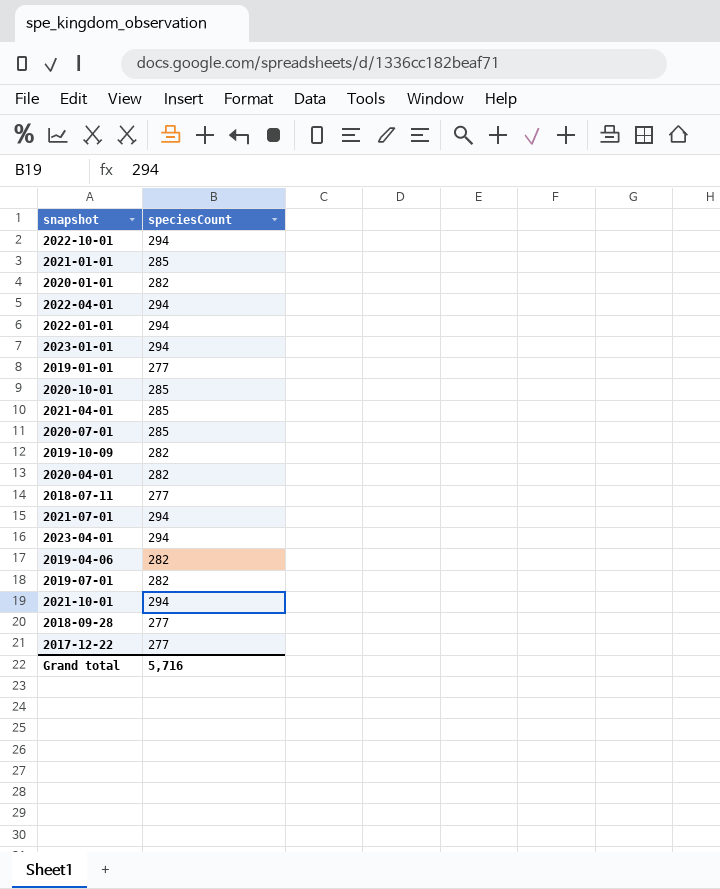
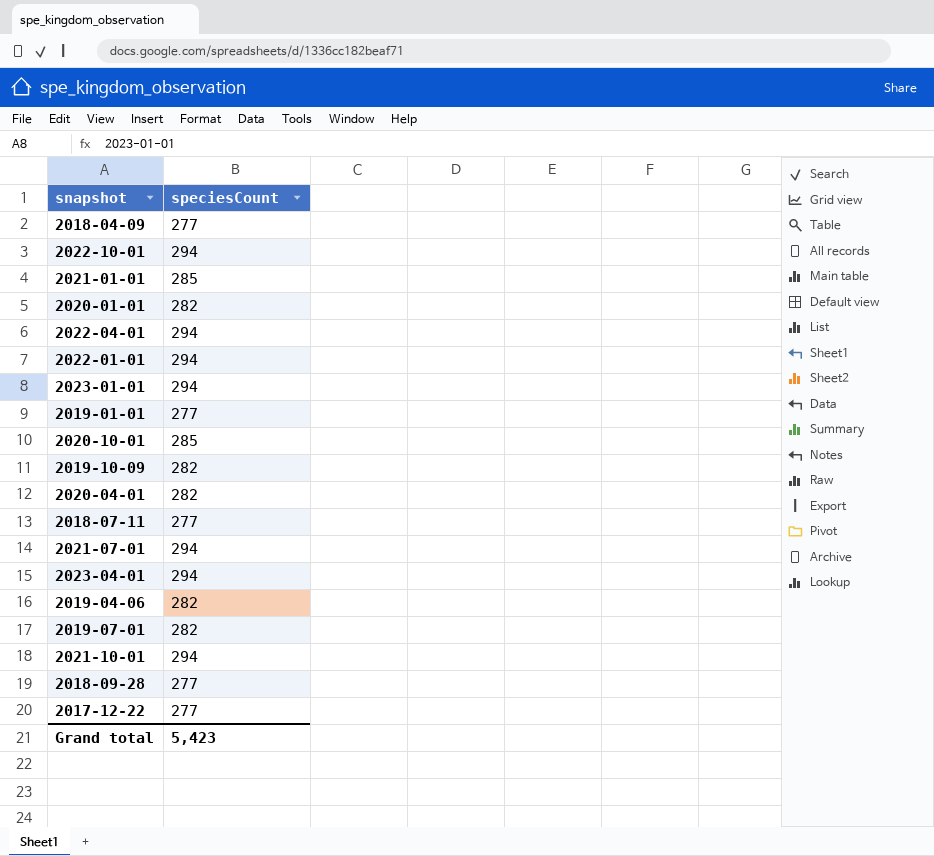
row 2021-04-01: 285 -> none
row 2020-07-01: 285 -> none
row 2018-04-09: none -> 277
Grand total | speciesCount: 5,716 -> 5,423

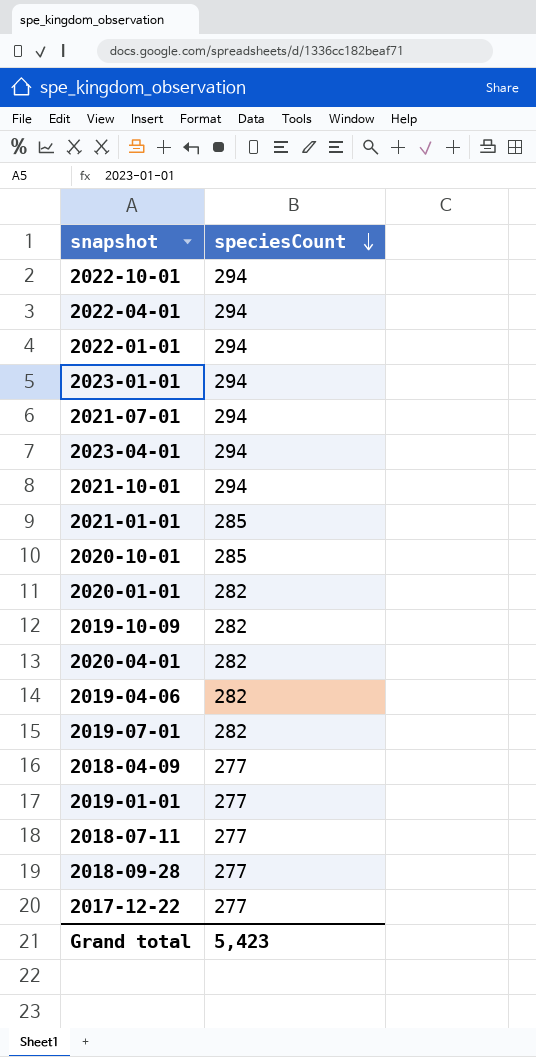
row order: none -> speciesCount descending

